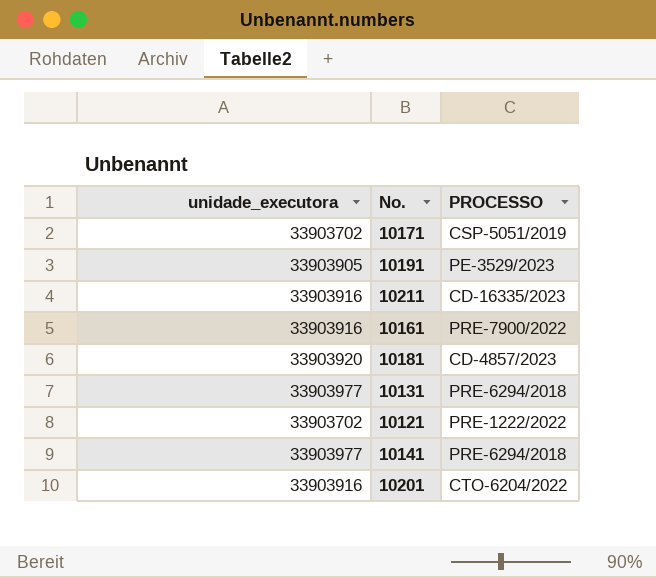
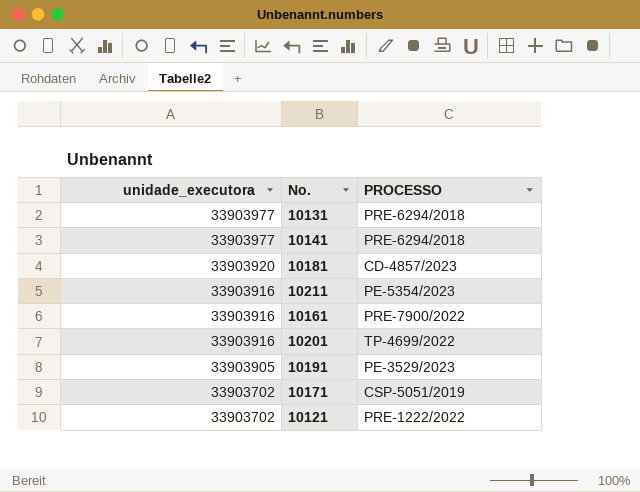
row order: none -> unidade_executora descending
10211 | PROCESSO: CD-16335/2023 -> PE-5354/2023
10201 | PROCESSO: CTO-6204/2022 -> TP-4699/2022

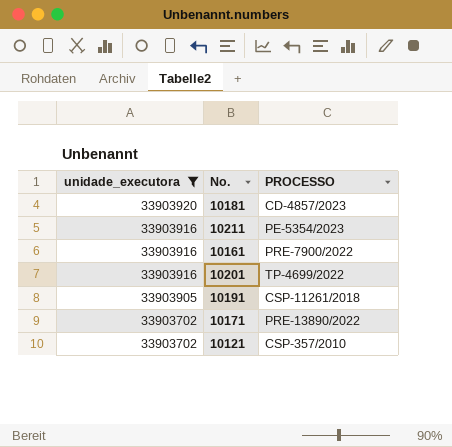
filter: none -> unidade_executora != 33903977
10191 | PROCESSO: PE-3529/2023 -> CSP-11261/2018
10171 | PROCESSO: CSP-5051/2019 -> PRE-13890/2022
10121 | PROCESSO: PRE-1222/2022 -> CSP-357/2010

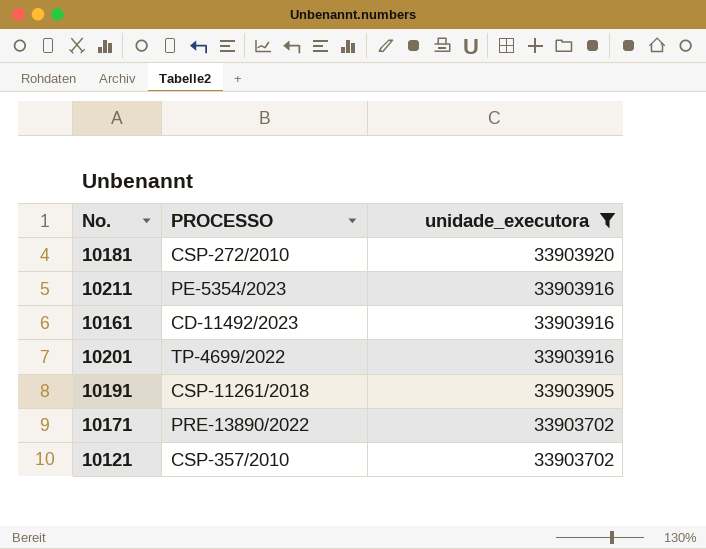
column unidade_executora | position: 1 -> 3
10181 | PROCESSO: CD-4857/2023 -> CSP-272/2010
10161 | PROCESSO: PRE-7900/2022 -> CD-11492/2023

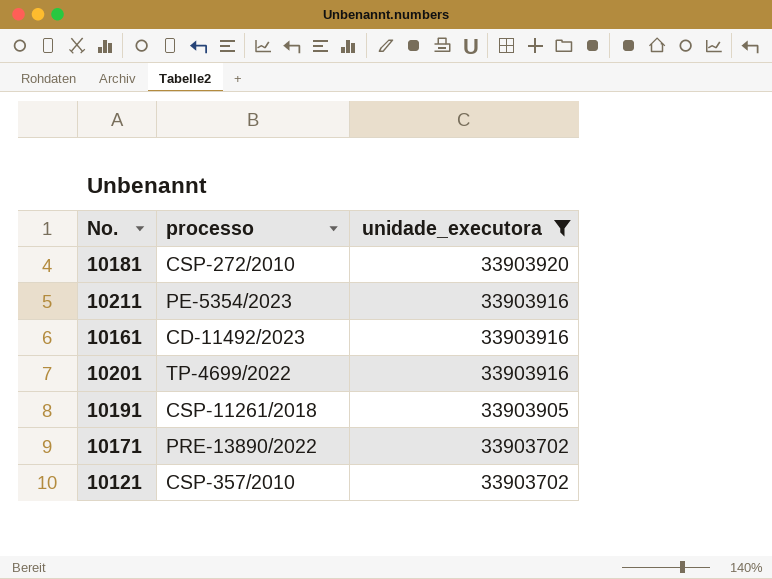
column name: PROCESSO -> processo

